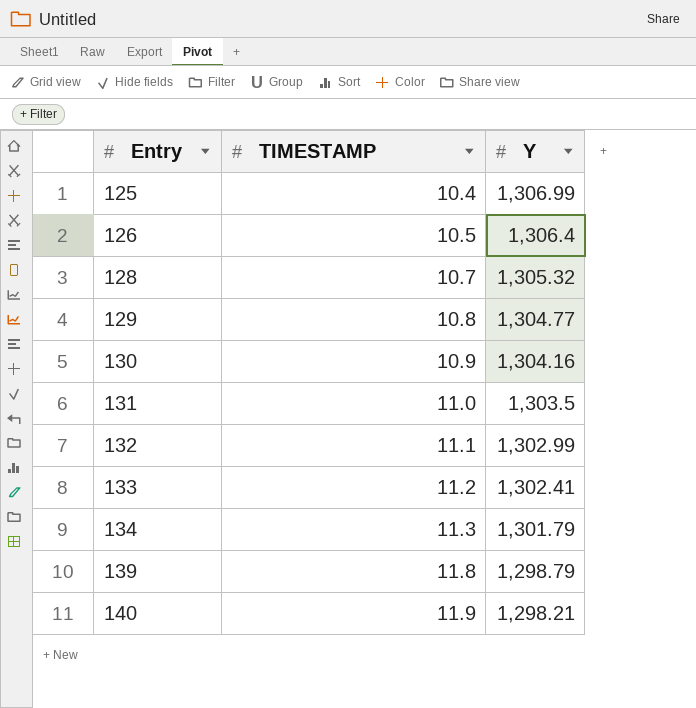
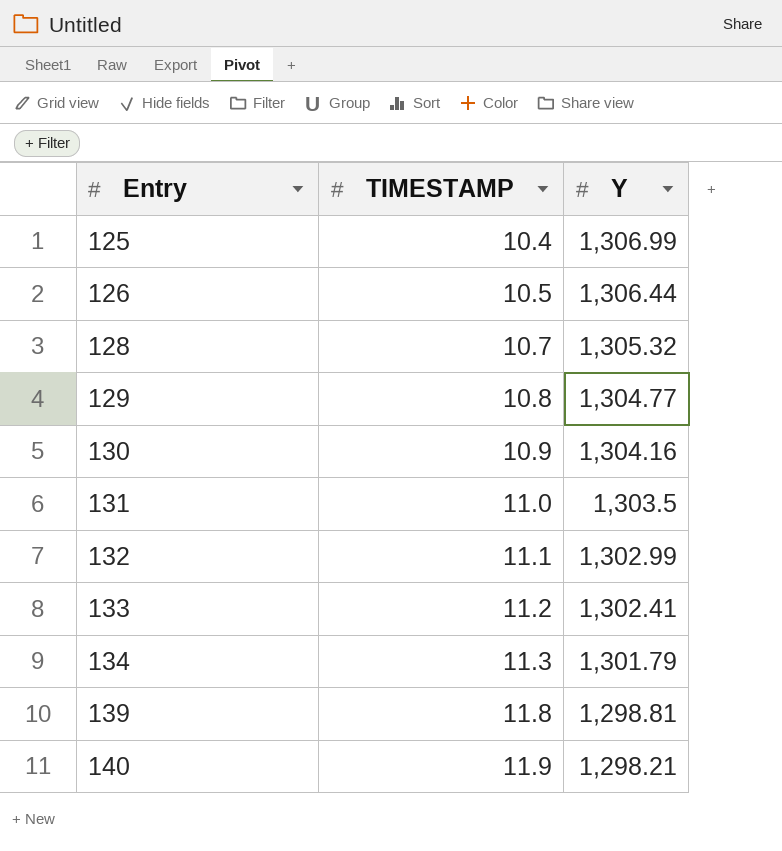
126 | Y: 1,306.4 -> 1,306.44
139 | Y: 1,298.79 -> 1,298.81

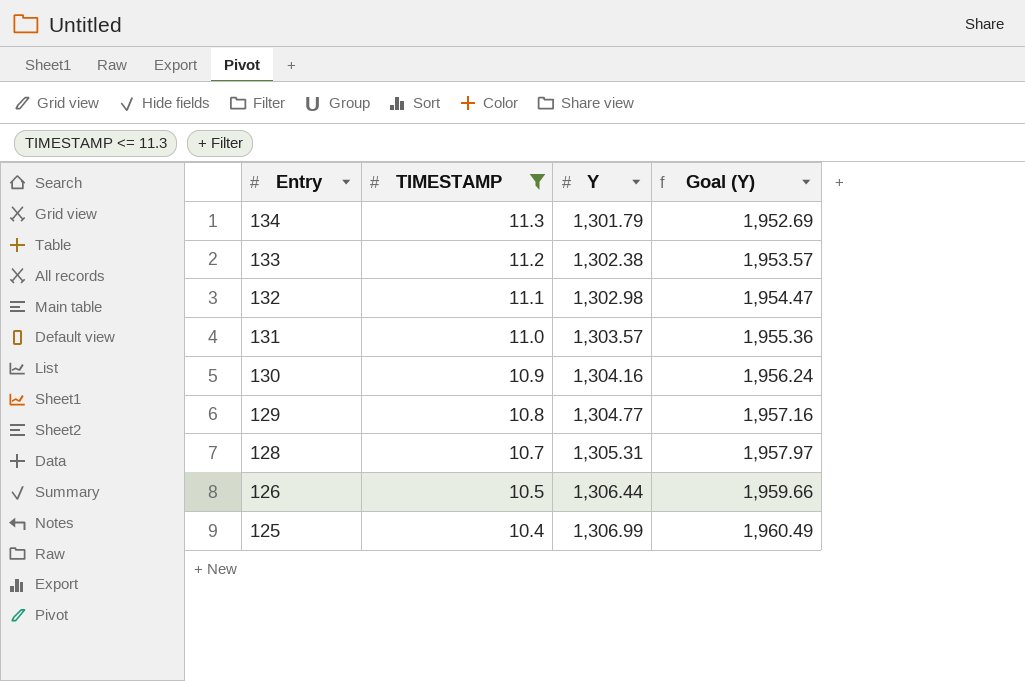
filter: none -> TIMESTAMP <= 11.3
row order: Entry ascending -> Entry descending
column Goal (Y) | formula: none -> [Y] * 1.5
133 | Y: 1,302.41 -> 1,302.38
132 | Y: 1,302.99 -> 1,302.98
131 | Y: 1,303.5 -> 1,303.57
128 | Y: 1,305.32 -> 1,305.31

